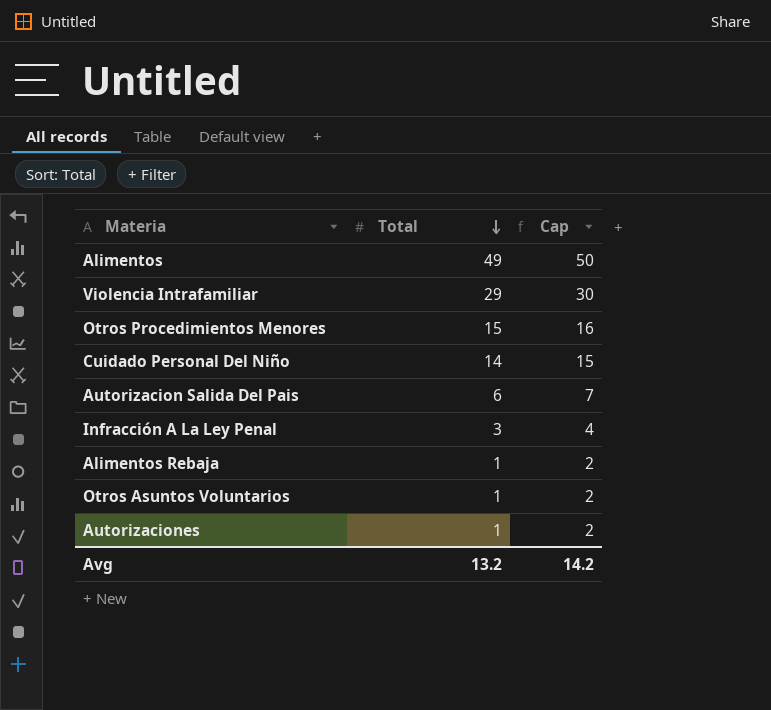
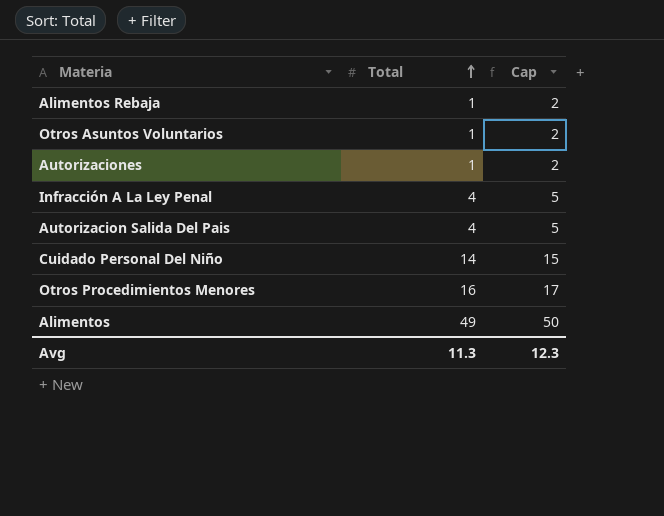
row order: Total descending -> Total ascending
row Violencia Intrafamiliar: 29 | 30 -> none
Infracción A La Ley Penal | Total: 3 -> 4
Infracción A La Ley Penal | Cap: 4 -> 5
Autorizacion Salida Del Pais | Total: 6 -> 4
Autorizacion Salida Del Pais | Cap: 7 -> 5
Otros Procedimientos Menores | Total: 15 -> 16
Otros Procedimientos Menores | Cap: 16 -> 17
Avg | Total: 13.2 -> 11.3
Avg | Cap: 14.2 -> 12.3

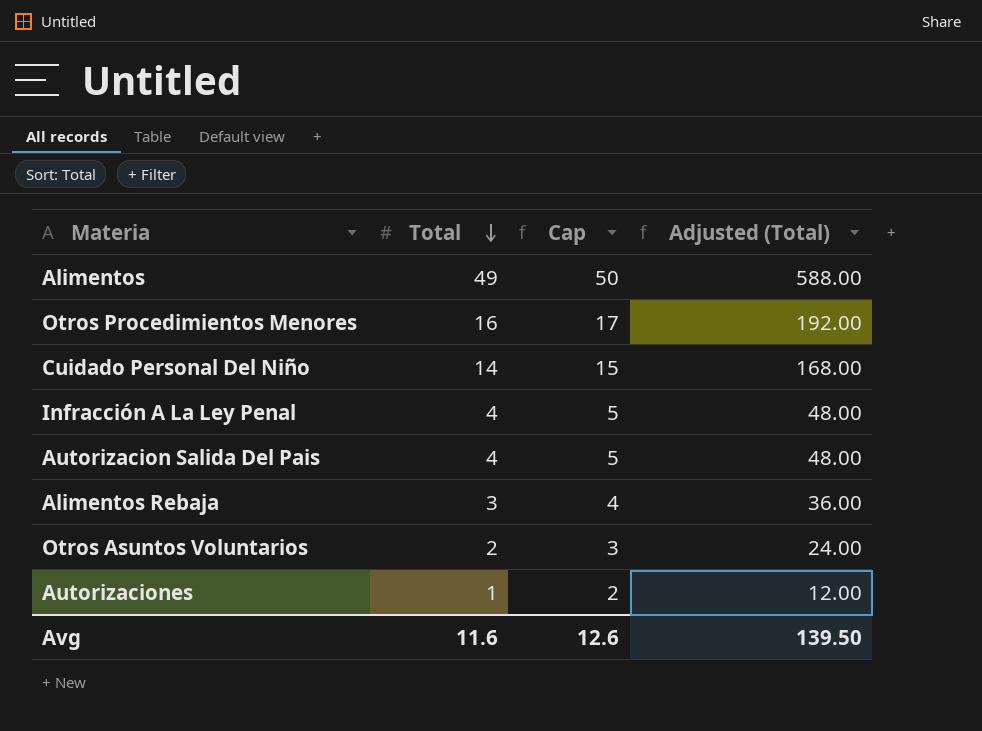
row order: Total ascending -> Total descending
column Adjusted (Total) | formula: none -> [Total] * 12
Alimentos Rebaja | Total: 1 -> 3
Alimentos Rebaja | Cap: 2 -> 4
Otros Asuntos Voluntarios | Total: 1 -> 2
Otros Asuntos Voluntarios | Cap: 2 -> 3
Avg | Total: 11.3 -> 11.6
Avg | Cap: 12.3 -> 12.6

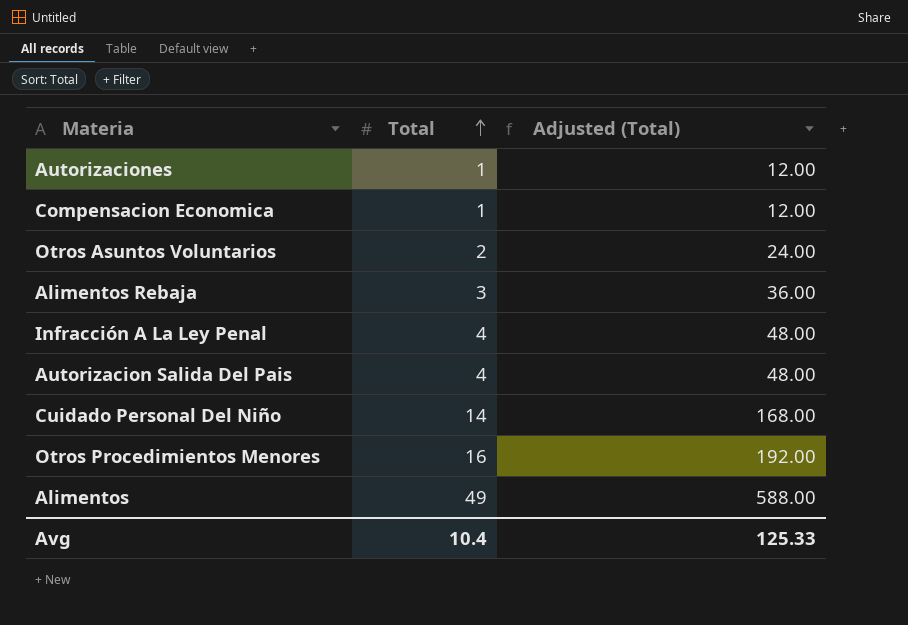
row order: Total descending -> Total ascending
column Cap | formula: [Total] + 1 -> none
row Compensacion Economica: none -> 1 | 12.00
Avg | Total: 11.6 -> 10.4
Avg | Adjusted (Total): 139.50 -> 125.33

